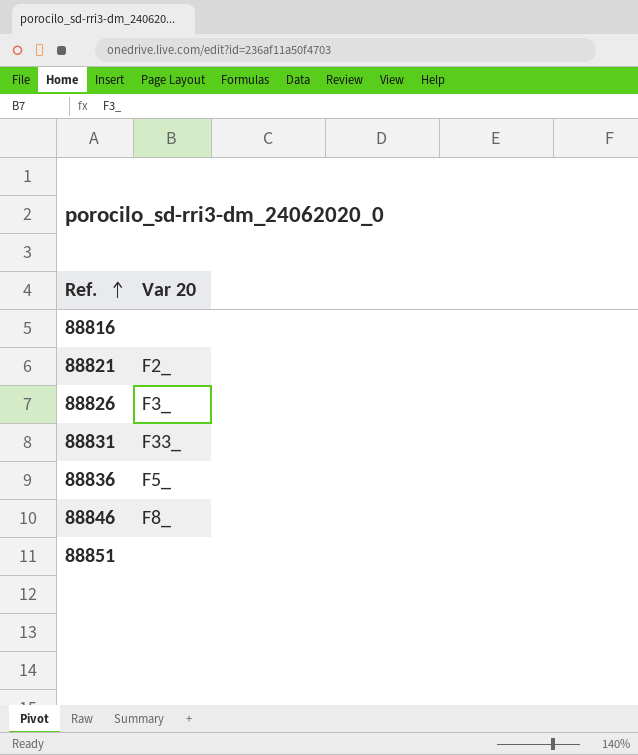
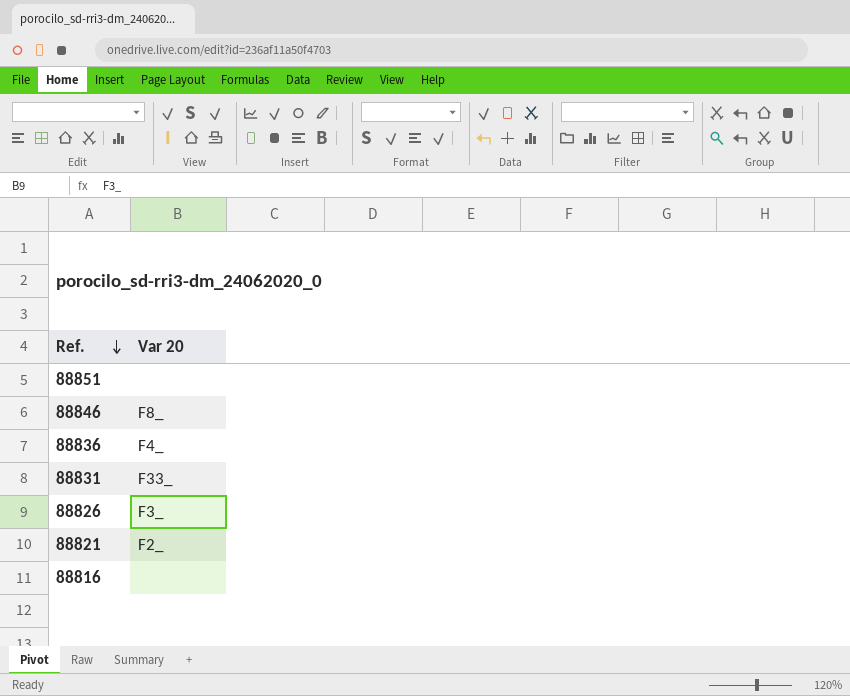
row order: Ref. ascending -> Ref. descending
88836 | Var 20: F5_ -> F4_

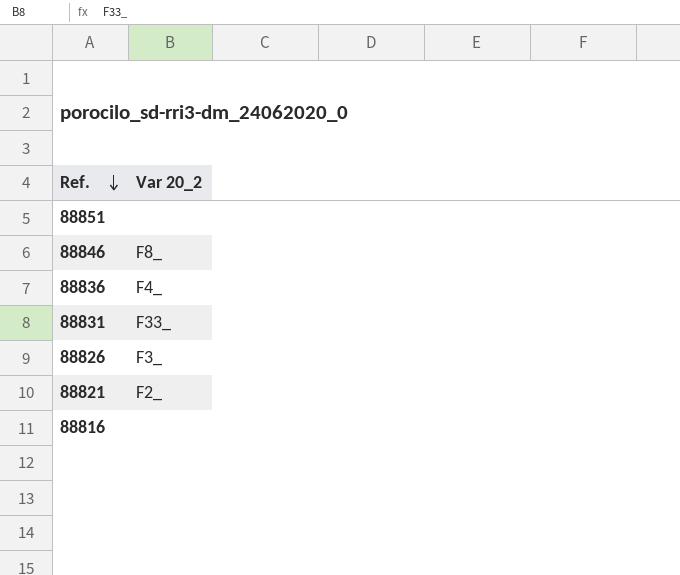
column name: Var 20 -> Var 20_2

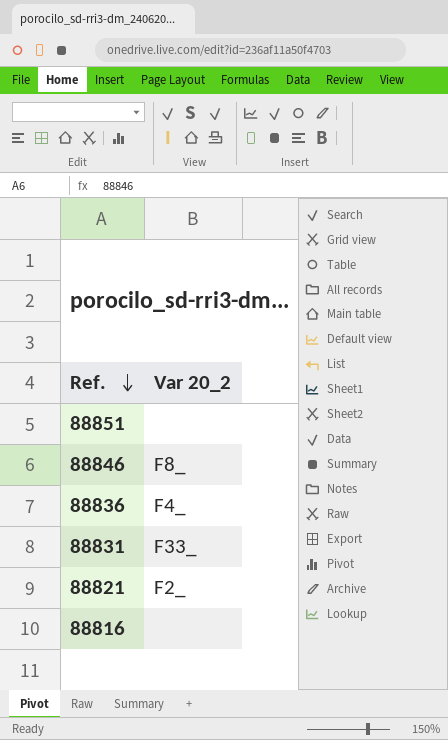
row 88826: F3_ -> none

